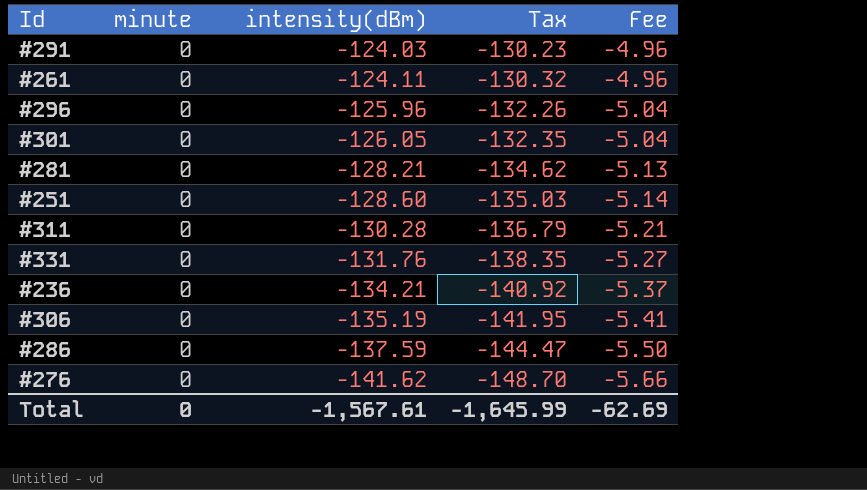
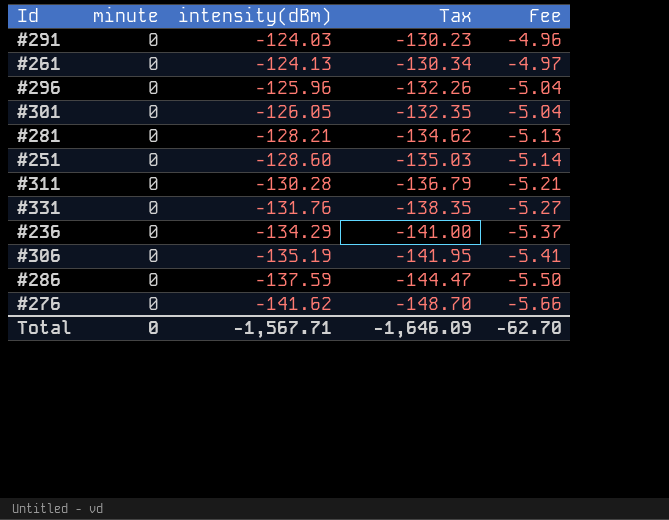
#261 | intensity(dBm): -124.11 -> -124.13
#261 | Tax: -130.32 -> -130.34
#261 | Fee: -4.96 -> -4.97
#236 | intensity(dBm): -134.21 -> -134.29
#236 | Tax: -140.92 -> -141.00
Total | intensity(dBm): -1,567.61 -> -1,567.71
Total | Tax: -1,645.99 -> -1,646.09
Total | Fee: -62.69 -> -62.70

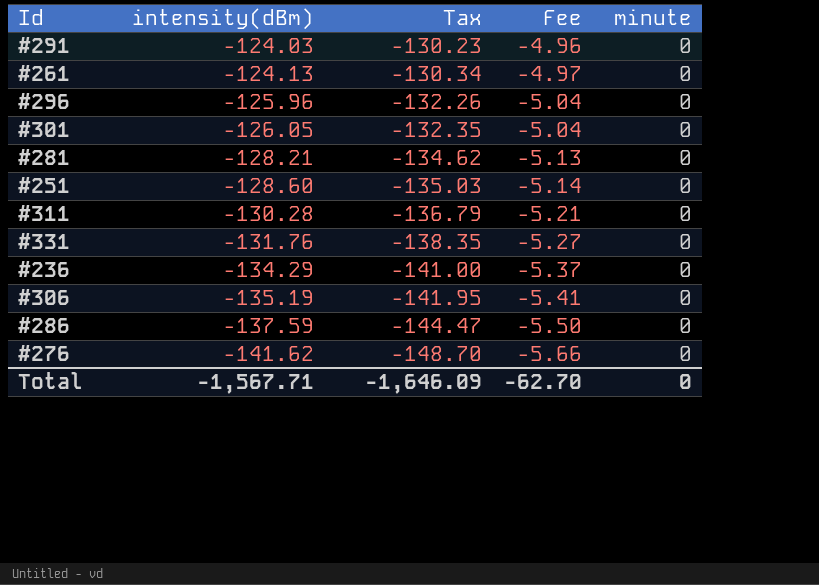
column minute | position: 2 -> 5

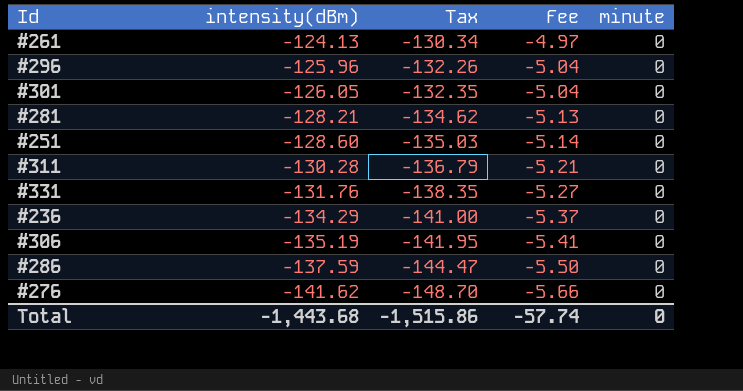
row #291: -124.03 | -130.23 | -4.96 | 0 -> none
Total | intensity(dBm): -1,567.71 -> -1,443.68
Total | Tax: -1,646.09 -> -1,515.86
Total | Fee: -62.70 -> -57.74

